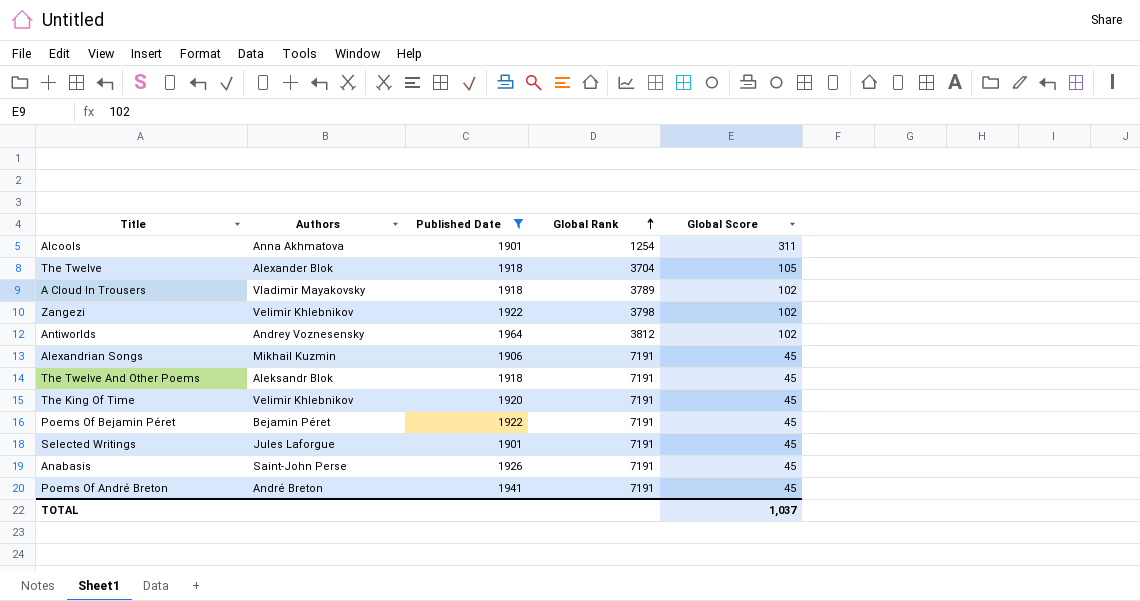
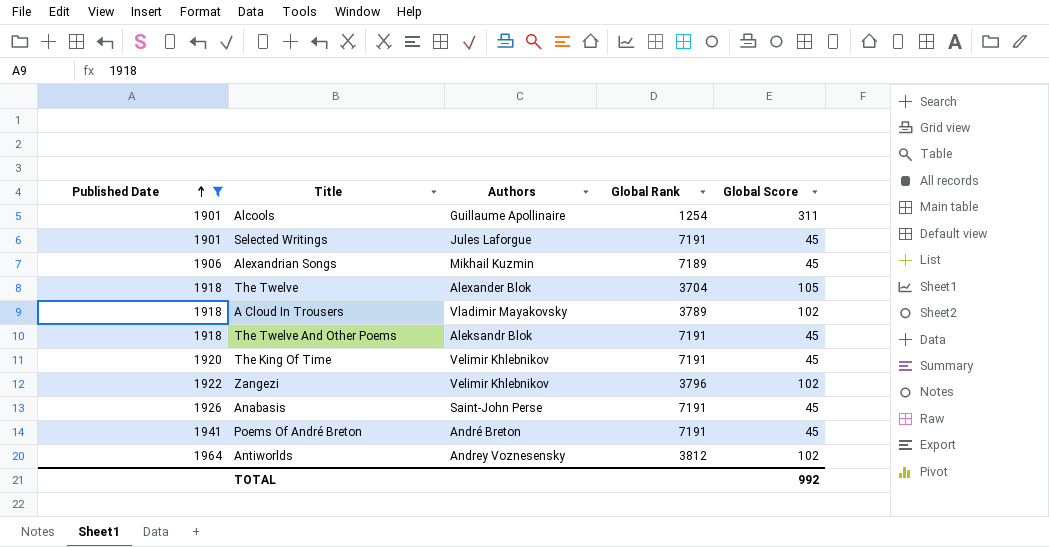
row order: Global Rank ascending -> Published Date ascending
column Published Date | position: 3 -> 1
row Poems Of Bejamin Péret: Bejamin Péret | 1922 | 7191 | 45 -> none
Alcools | Authors: Anna Akhmatova -> Guillaume Apollinaire
Alexandrian Songs | Global Rank: 7191 -> 7189
Zangezi | Global Rank: 3798 -> 3796
TOTAL | Global Score: 1,037 -> 992

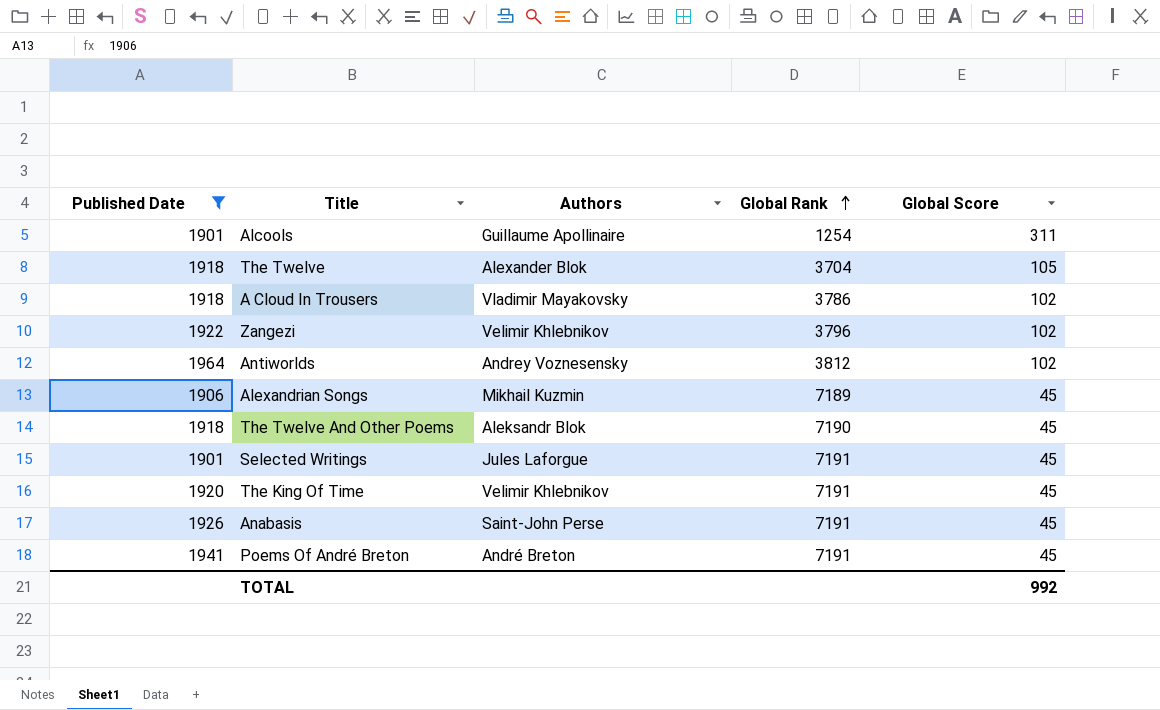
row order: Published Date ascending -> Global Rank ascending
A Cloud In Trousers | Global Rank: 3789 -> 3786
The Twelve And Other Poems | Global Rank: 7191 -> 7190

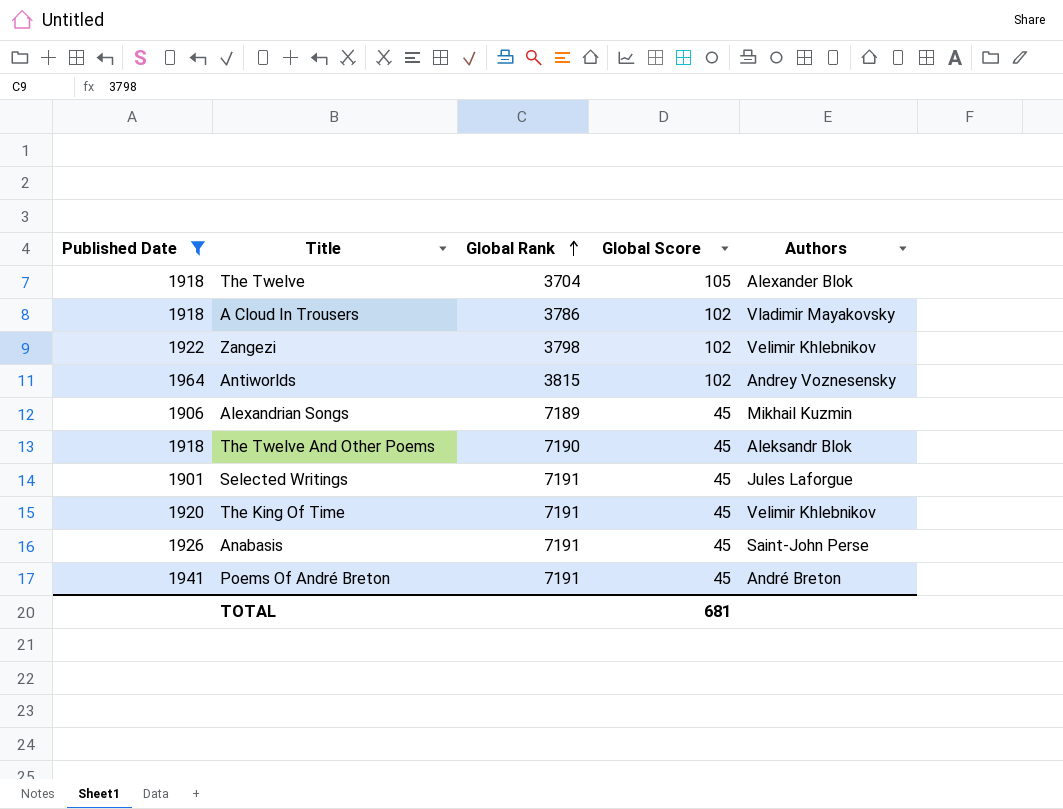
column Authors | position: 3 -> 5
row Alcools: 1901 | Guillaume Apollinaire | 1254 | 311 -> none
Zangezi | Global Rank: 3796 -> 3798
Antiworlds | Global Rank: 3812 -> 3815
TOTAL | Global Score: 992 -> 681

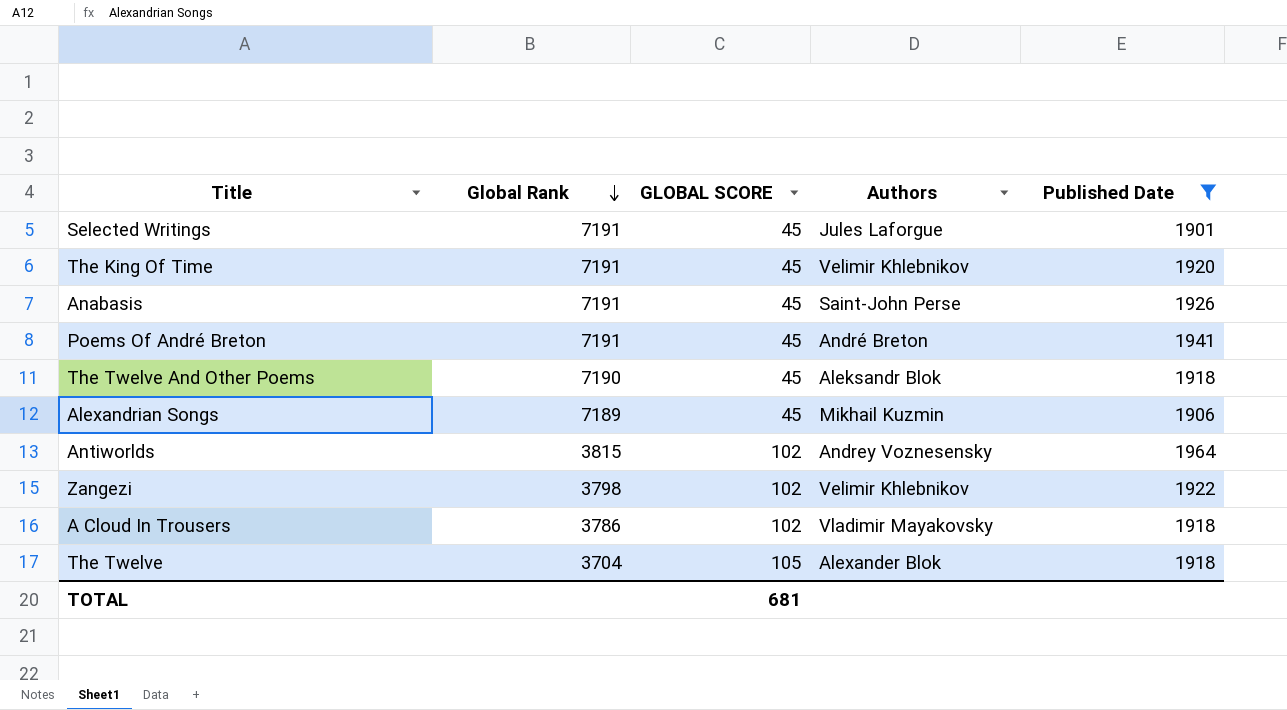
row order: Global Rank ascending -> Global Rank descending
column name: Global Score -> GLOBAL SCORE
column Published Date | position: 1 -> 5

